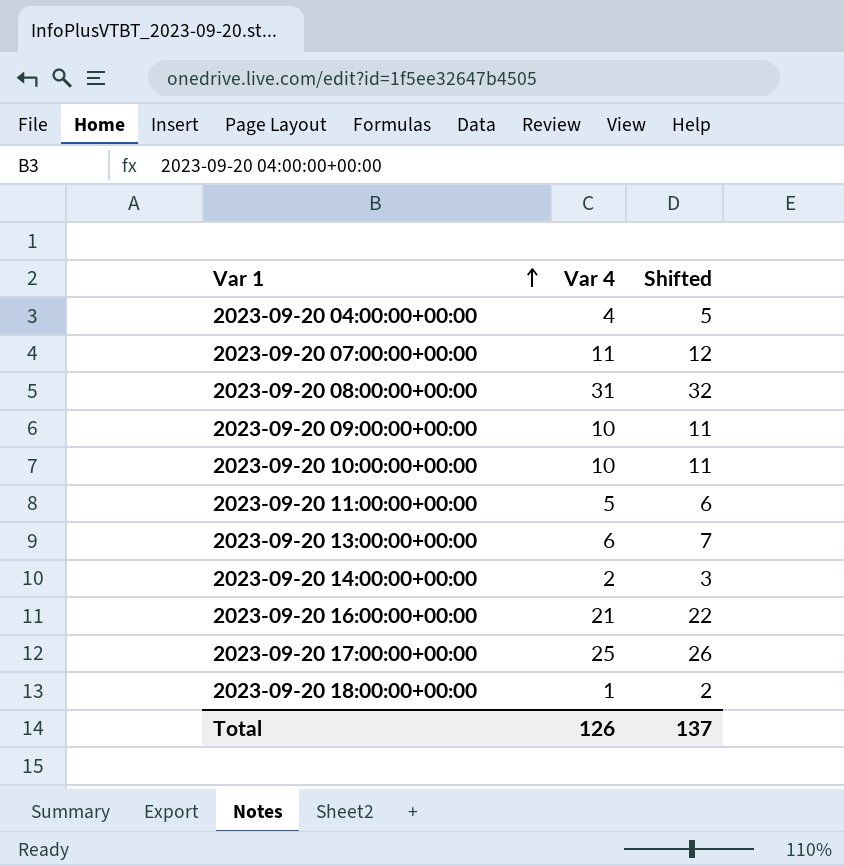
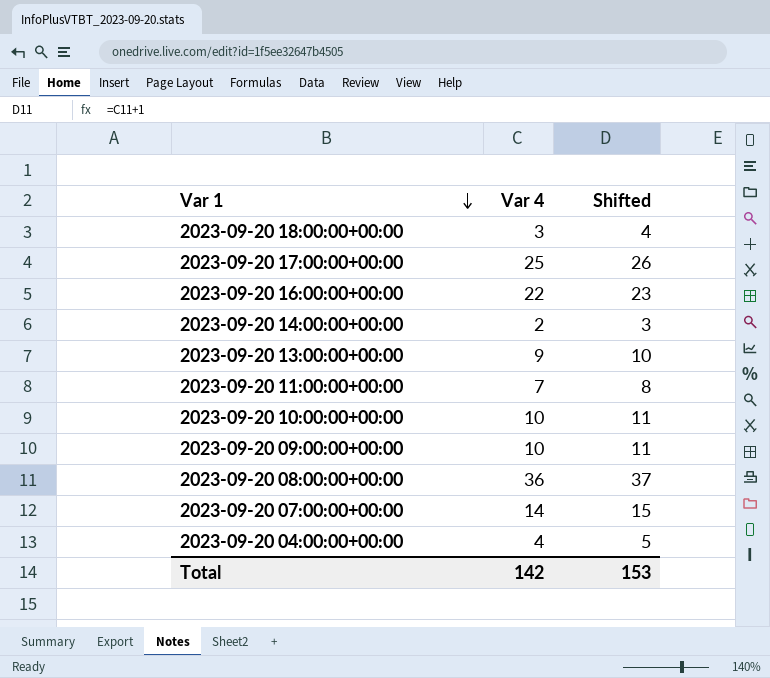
row order: Var 1 ascending -> Var 1 descending
2023-09-20 18:00:00+00:00 | Var 4: 1 -> 3
2023-09-20 18:00:00+00:00 | Shifted: 2 -> 4
2023-09-20 16:00:00+00:00 | Var 4: 21 -> 22
2023-09-20 16:00:00+00:00 | Shifted: 22 -> 23
2023-09-20 13:00:00+00:00 | Var 4: 6 -> 9
2023-09-20 13:00:00+00:00 | Shifted: 7 -> 10
2023-09-20 11:00:00+00:00 | Var 4: 5 -> 7
2023-09-20 11:00:00+00:00 | Shifted: 6 -> 8
2023-09-20 08:00:00+00:00 | Var 4: 31 -> 36
2023-09-20 08:00:00+00:00 | Shifted: 32 -> 37
2023-09-20 07:00:00+00:00 | Var 4: 11 -> 14
2023-09-20 07:00:00+00:00 | Shifted: 12 -> 15
Total | Var 4: 126 -> 142
Total | Shifted: 137 -> 153

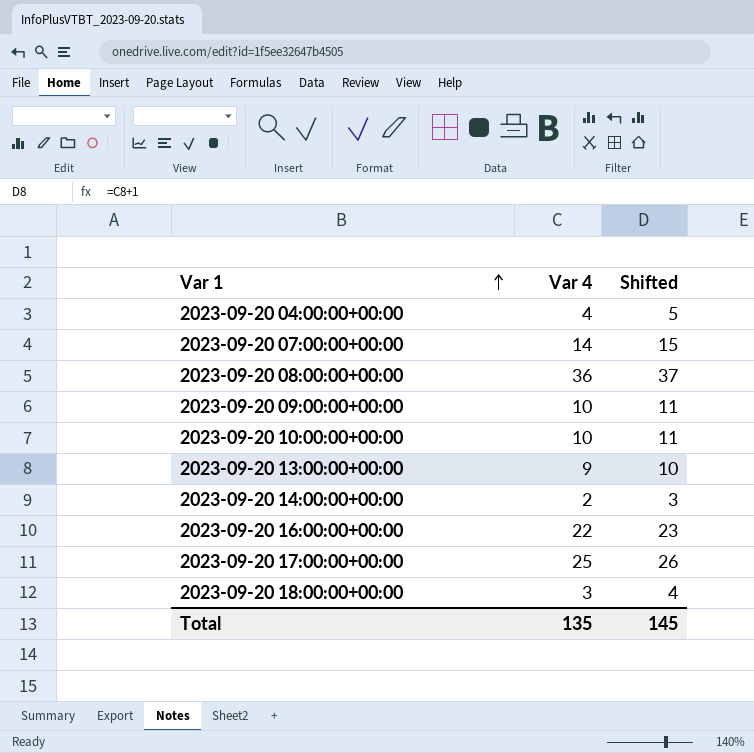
row order: Var 1 descending -> Var 1 ascending
row 2023-09-20 11:00:00+00:00: 7 | 8 -> none
Total | Var 4: 142 -> 135
Total | Shifted: 153 -> 145

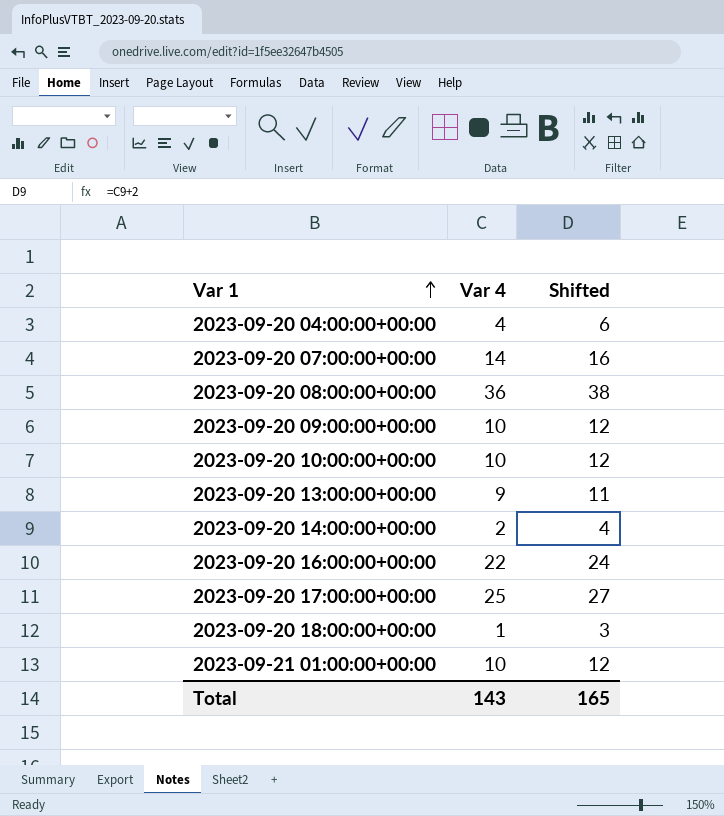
column Shifted | formula: [Var 4] + 1 -> [Var 4] + 2
2023-09-20 18:00:00+00:00 | Var 4: 3 -> 1
row 2023-09-21 01:00:00+00:00: none -> 10 | 12
Total | Var 4: 135 -> 143
Total | Shifted: 145 -> 165

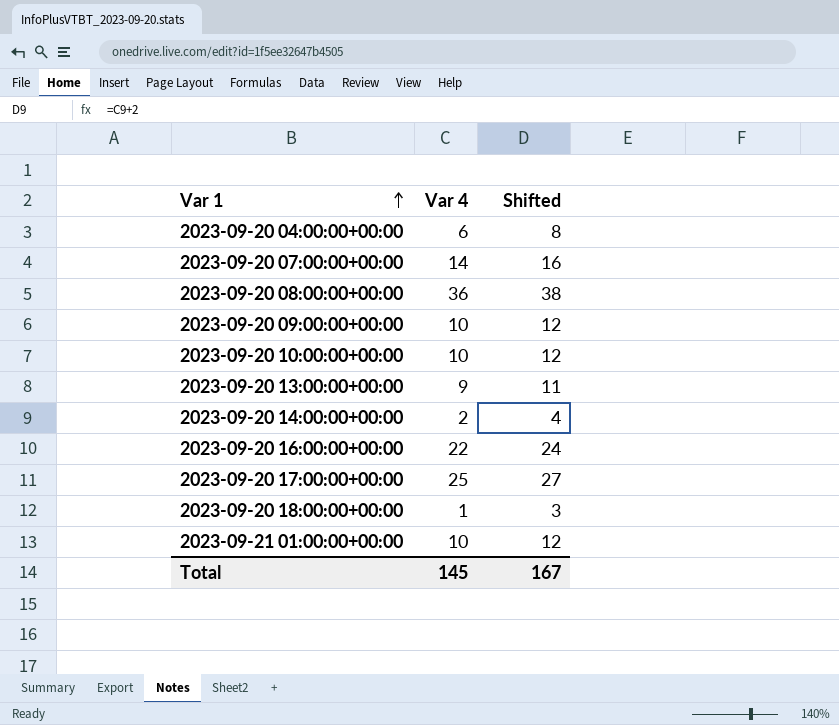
2023-09-20 04:00:00+00:00 | Var 4: 4 -> 6
2023-09-20 04:00:00+00:00 | Shifted: 6 -> 8
Total | Var 4: 143 -> 145
Total | Shifted: 165 -> 167

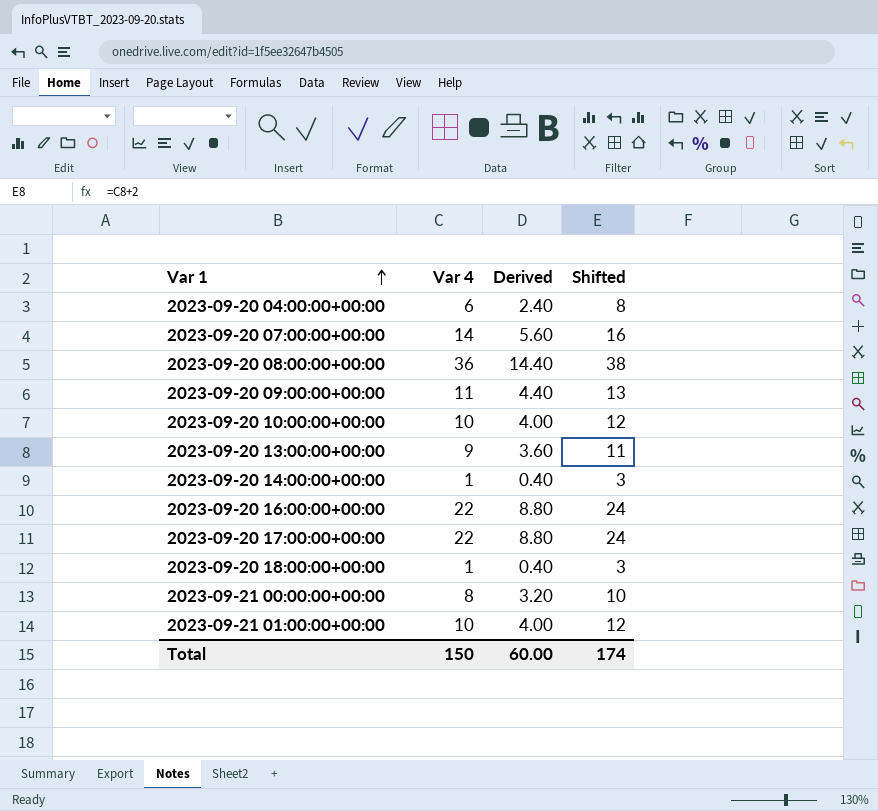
column Derived | formula: none -> [Var 4] * 0.4
2023-09-20 09:00:00+00:00 | Var 4: 10 -> 11
2023-09-20 09:00:00+00:00 | Shifted: 12 -> 13
2023-09-20 14:00:00+00:00 | Var 4: 2 -> 1
2023-09-20 14:00:00+00:00 | Shifted: 4 -> 3
2023-09-20 17:00:00+00:00 | Var 4: 25 -> 22
2023-09-20 17:00:00+00:00 | Shifted: 27 -> 24
row 2023-09-21 00:00:00+00:00: none -> 8 | 3.20 | 10
Total | Var 4: 145 -> 150
Total | Shifted: 167 -> 174

